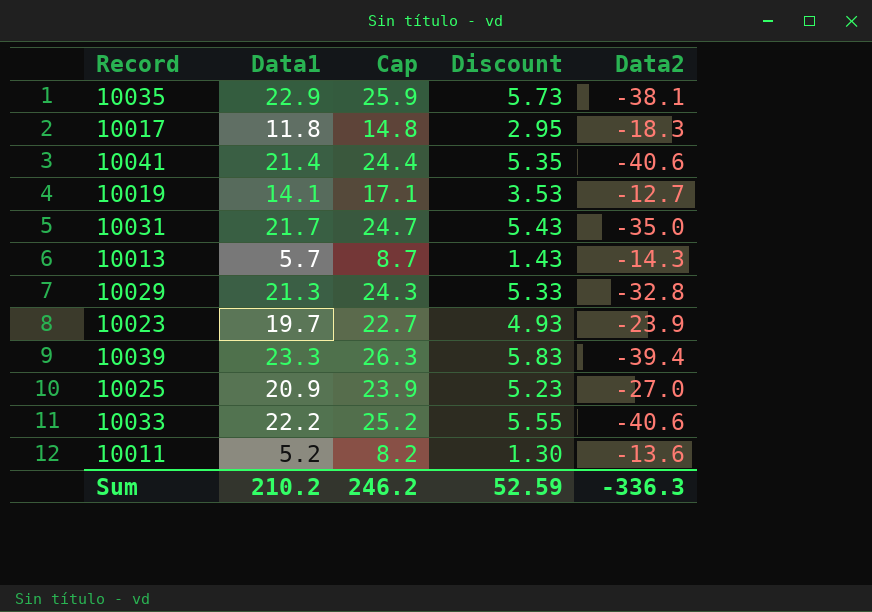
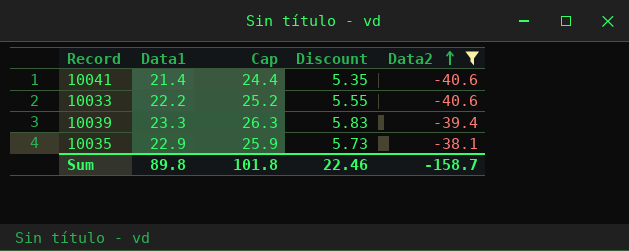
filter: none -> Data2 <= -38.1
row order: none -> Data2 ascending
Sum | Data1: 210.2 -> 89.8
Sum | Cap: 246.2 -> 101.8
Sum | Discount: 52.59 -> 22.46
Sum | Data2: -336.3 -> -158.7

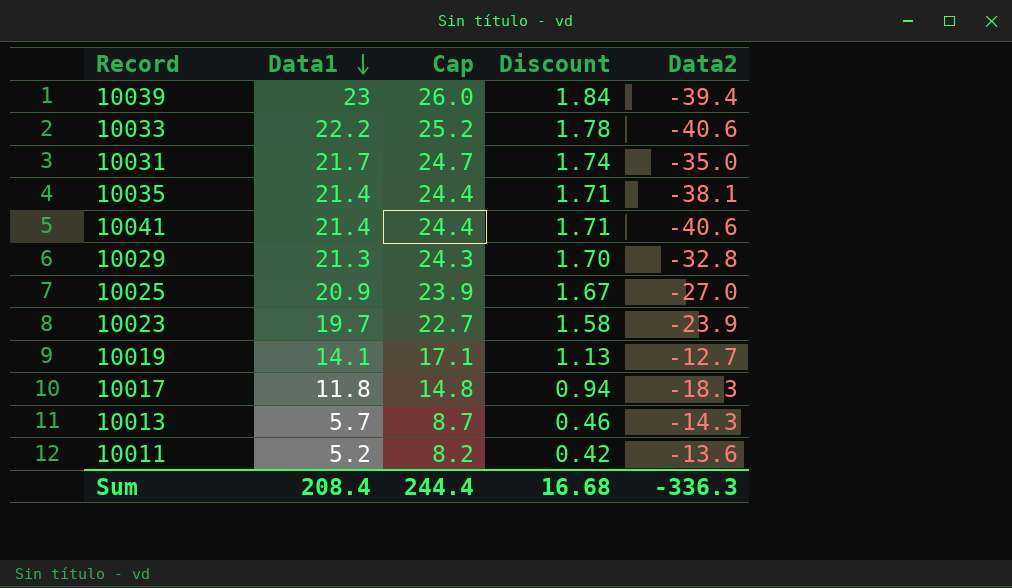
filter: Data2 <= -38.1 -> none
row order: Data2 ascending -> Data1 descending
column Discount | formula: [Data1] * 0.25 -> [Data1] * 0.08
10039 | Data1: 23.3 -> 23
10039 | Cap: 26.3 -> 26.0
10035 | Data1: 22.9 -> 21.4
10035 | Cap: 25.9 -> 24.4
Sum | Data1: 89.8 -> 208.4
Sum | Cap: 101.8 -> 244.4
Sum | Discount: 22.46 -> 16.68
Sum | Data2: -158.7 -> -336.3

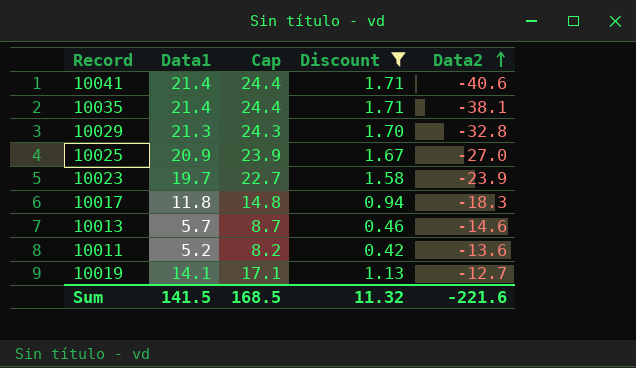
filter: none -> Discount <= 1.71
row order: Data1 descending -> Data2 ascending
10013 | Data2: -14.3 -> -14.6
Sum | Data1: 208.4 -> 141.5
Sum | Cap: 244.4 -> 168.5
Sum | Discount: 16.68 -> 11.32
Sum | Data2: -336.3 -> -221.6

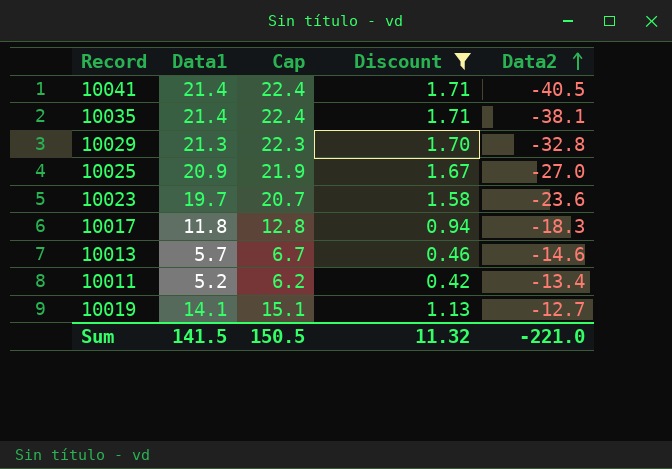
column Cap | formula: [Data1] + 3 -> [Data1] + 1
10041 | Data2: -40.6 -> -40.5
10023 | Data2: -23.9 -> -23.6
10011 | Data2: -13.6 -> -13.4
Sum | Cap: 168.5 -> 150.5
Sum | Data2: -221.6 -> -221.0

